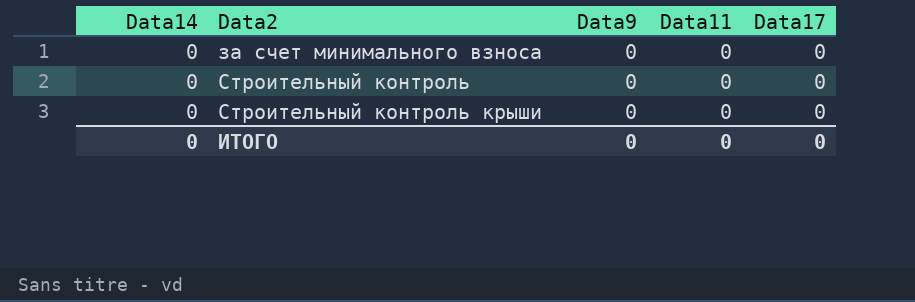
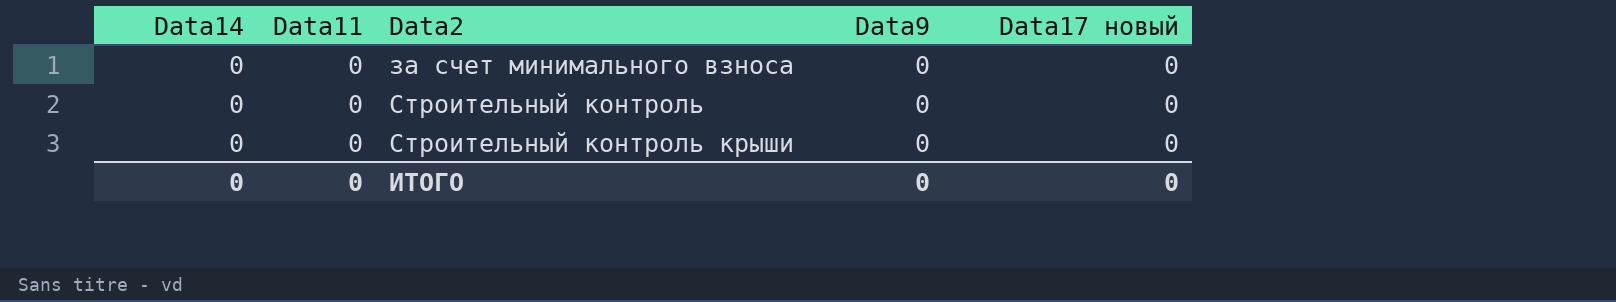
column Data11 | position: 4 -> 2
column name: Data17 -> Data17 новый

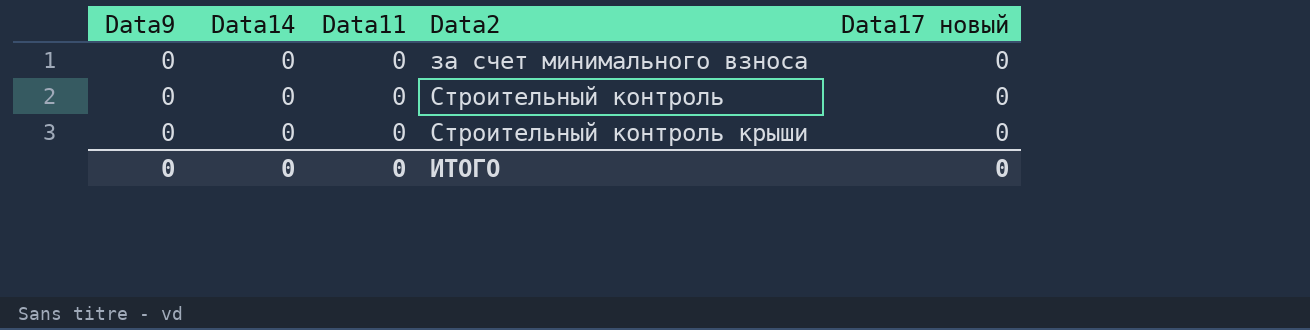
column Data9 | position: 4 -> 1

